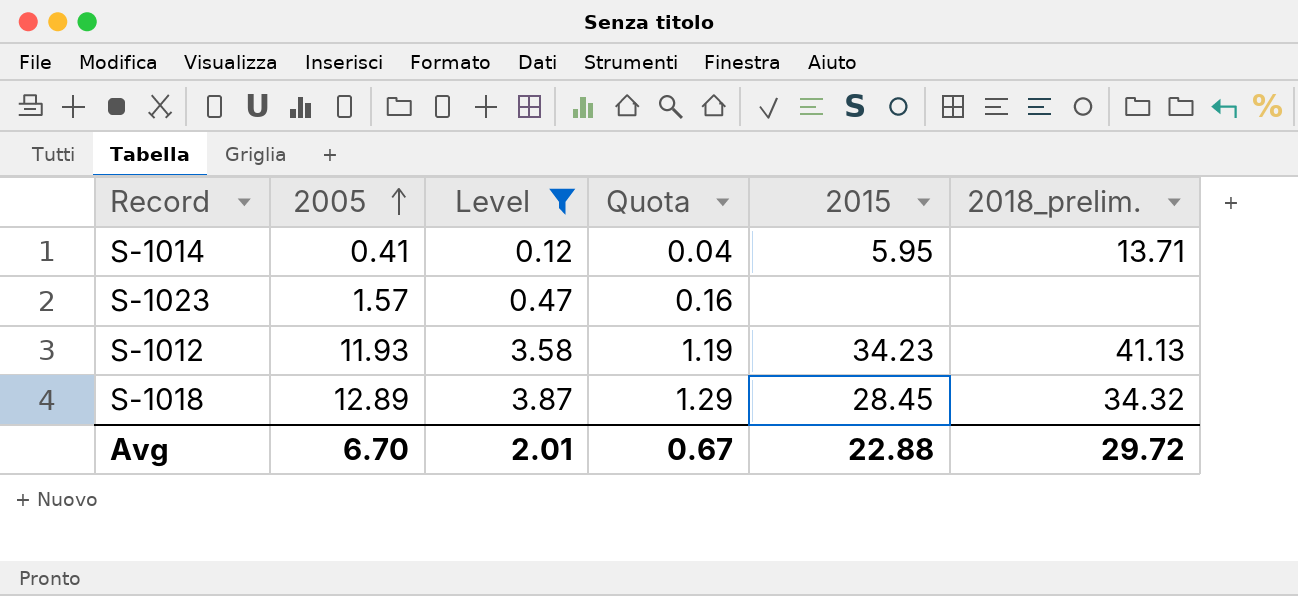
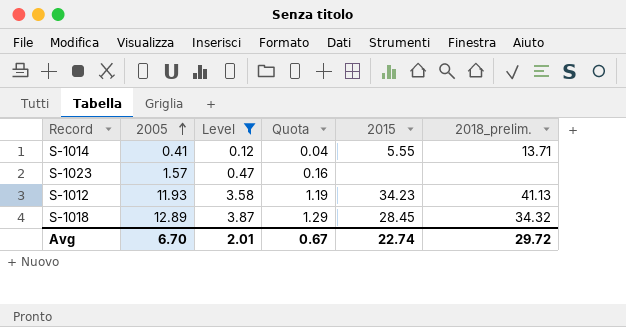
S-1014 | 2015: 5.95 -> 5.55
Avg | 2015: 22.88 -> 22.74

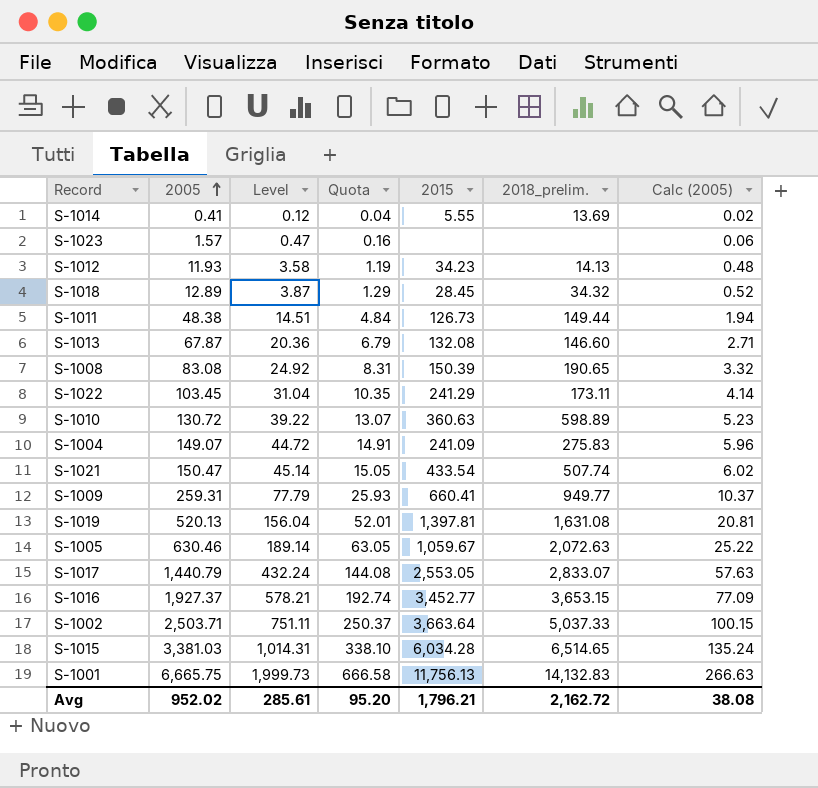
filter: Level <= 3.87 -> none
column Calc (2005) | formula: none -> [2005] * 0.04
S-1014 | 2018_prelim.: 13.71 -> 13.69
S-1012 | 2018_prelim.: 41.13 -> 14.13
Avg | 2005: 6.70 -> 952.02
Avg | Level: 2.01 -> 285.61
Avg | Quota: 0.67 -> 95.20
Avg | 2015: 22.74 -> 1,796.21
Avg | 2018_prelim.: 29.72 -> 2,162.72

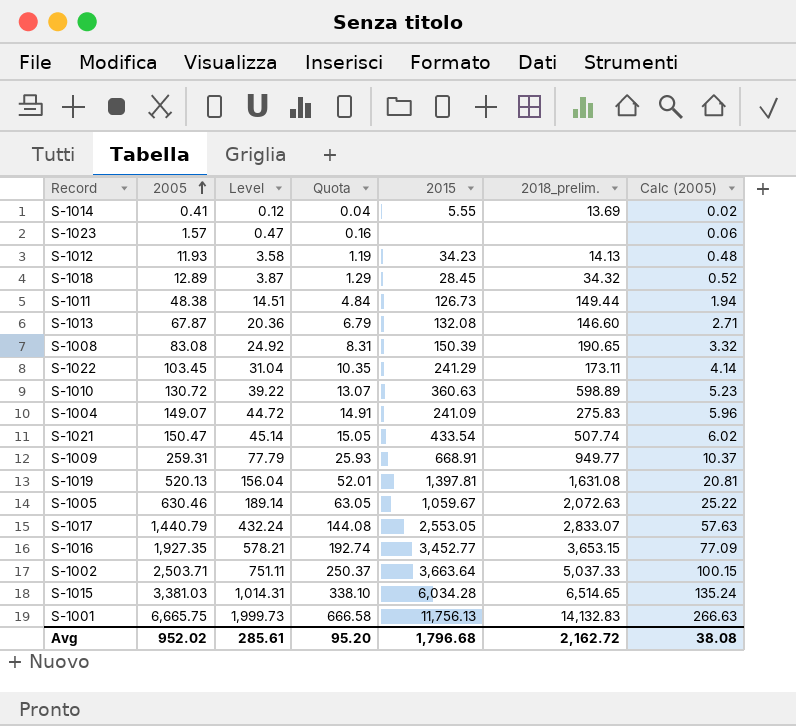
S-1009 | 2015: 660.41 -> 668.91
S-1016 | 2005: 1,927.37 -> 1,927.35
Avg | 2015: 1,796.21 -> 1,796.68

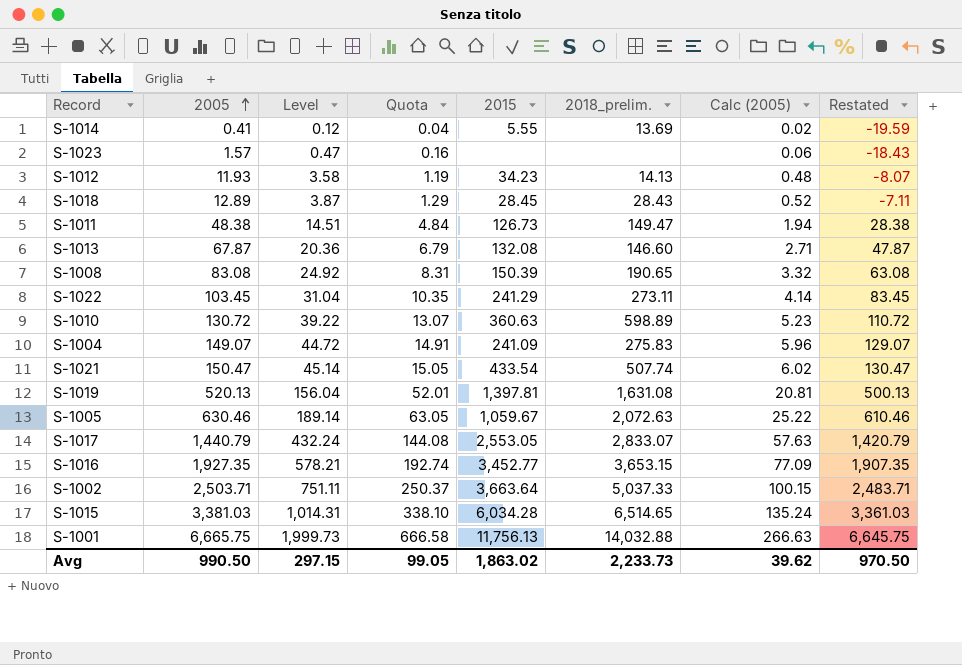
column Restated | formula: none -> [2005] - 20
row S-1009: 259.31 | 77.79 | 25.93 | 668.91 | 949.77 | 10.37 -> none
S-1018 | 2018_prelim.: 34.32 -> 28.43
S-1011 | 2018_prelim.: 149.44 -> 149.47
S-1022 | 2018_prelim.: 173.11 -> 273.11
S-1001 | 2018_prelim.: 14,132.83 -> 14,032.88
Avg | 2005: 952.02 -> 990.50
Avg | Level: 285.61 -> 297.15
Avg | Quota: 95.20 -> 99.05
Avg | 2015: 1,796.68 -> 1,863.02
Avg | 2018_prelim.: 2,162.72 -> 2,233.73
Avg | Calc (2005): 38.08 -> 39.62

